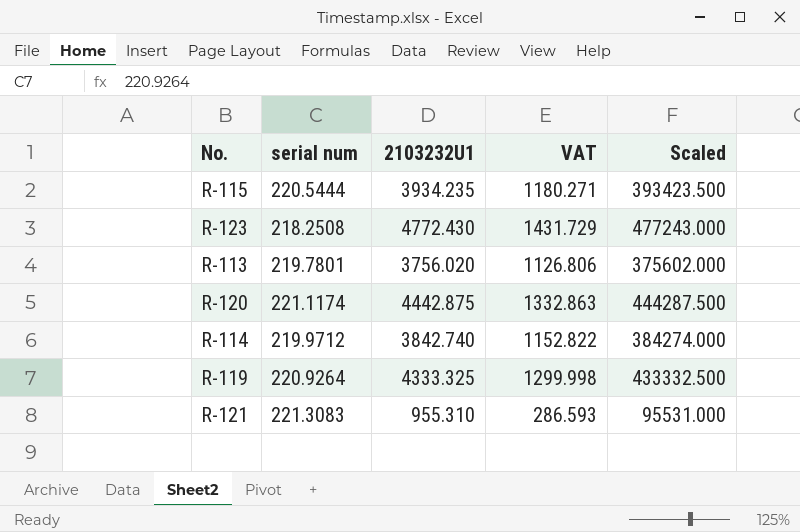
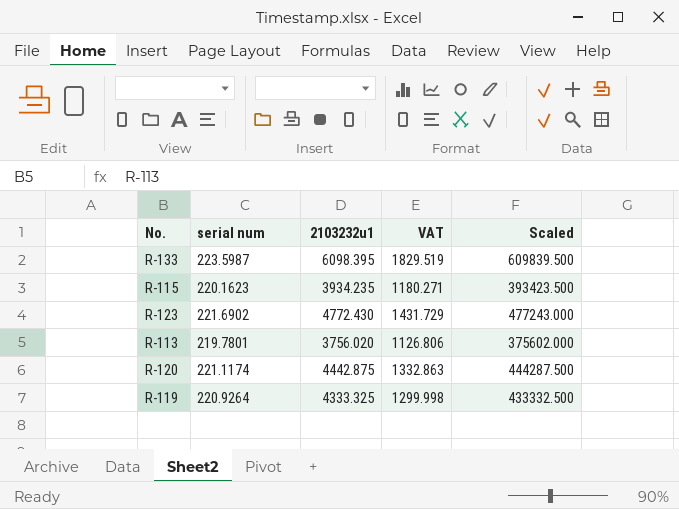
column name: 2103232U1 -> 2103232u1
row R-114: 219.9712 | 3842.740 | 1152.822 | 384274.000 -> none
row R-121: 221.3083 | 955.310 | 286.593 | 95531.000 -> none
row R-133: none -> 223.5987 | 6098.395 | 1829.519 | 609839.500
R-115 | serial num: 220.5444 -> 220.1623
R-123 | serial num: 218.2508 -> 221.6902

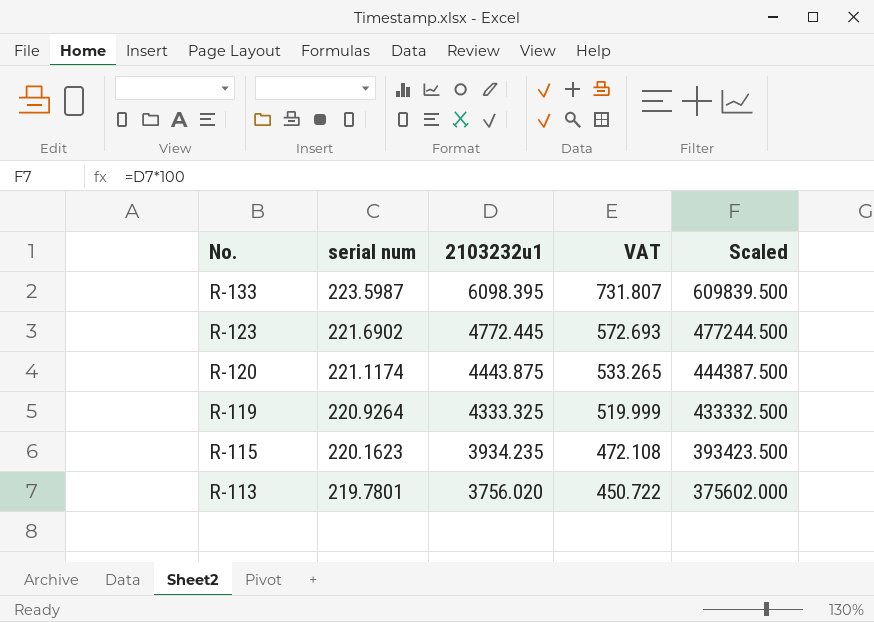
row order: none -> No. descending
column VAT | formula: [2103232u1] * 0.3 -> [2103232u1] * 0.12
R-123 | 2103232u1: 4772.430 -> 4772.445
R-123 | Scaled: 477243.000 -> 477244.500
R-120 | 2103232u1: 4442.875 -> 4443.875
R-120 | Scaled: 444287.500 -> 444387.500

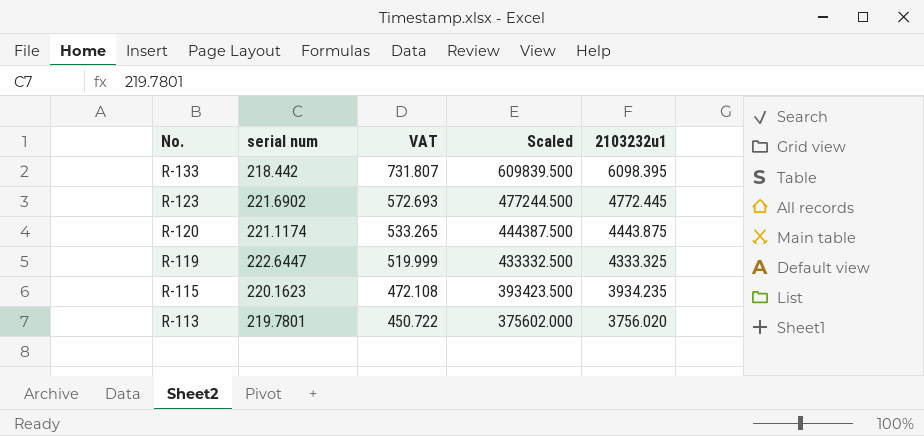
column 2103232u1 | position: 3 -> 5
R-133 | serial num: 223.5987 -> 218.442
R-119 | serial num: 220.9264 -> 222.6447

